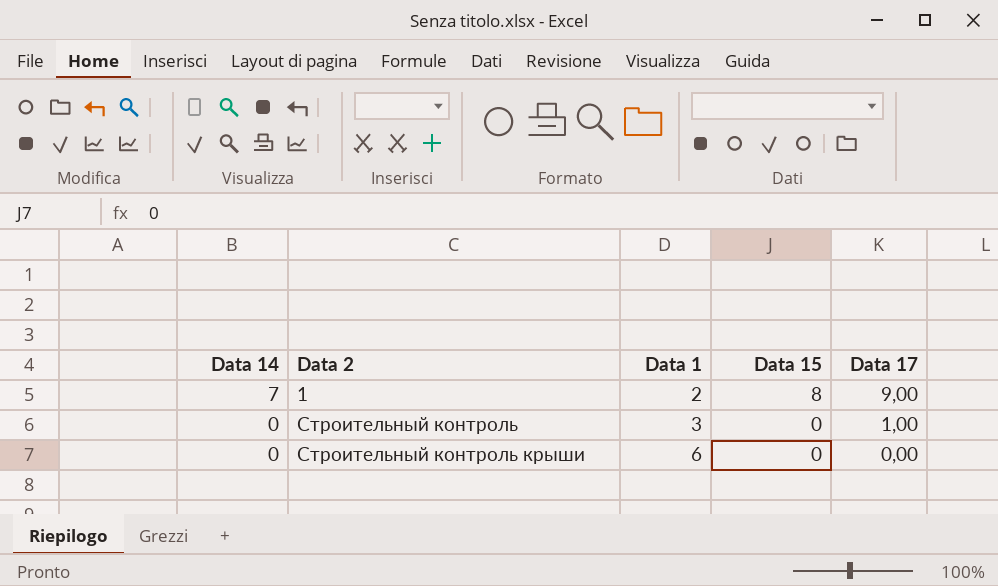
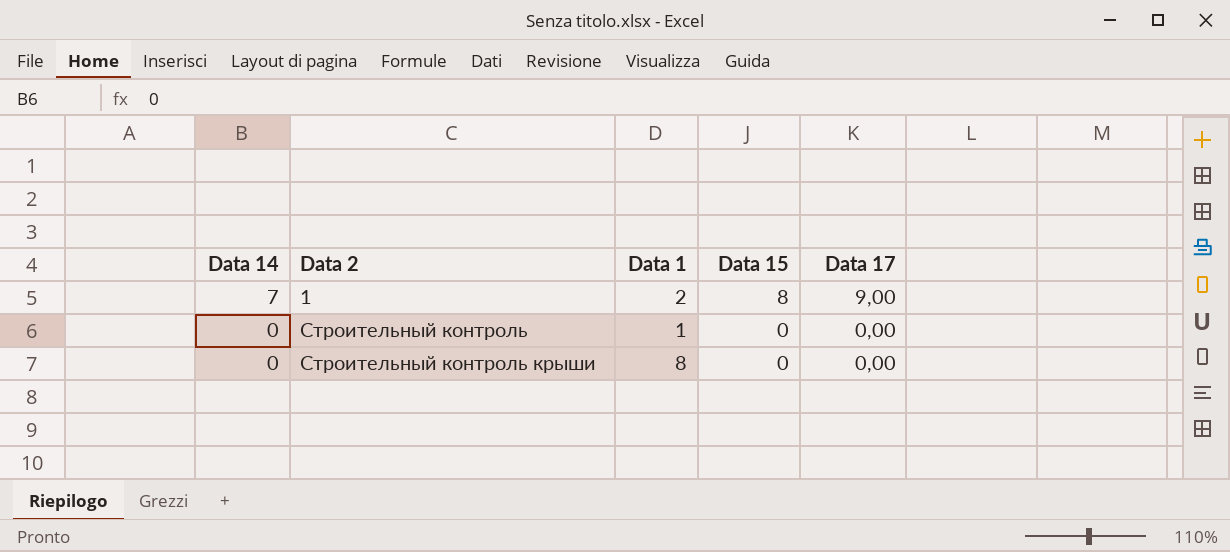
Строительный контроль | Data 1: 3 -> 1
Строительный контроль | Data 17: 1,00 -> 0,00
Строительный контроль крыши | Data 1: 6 -> 8

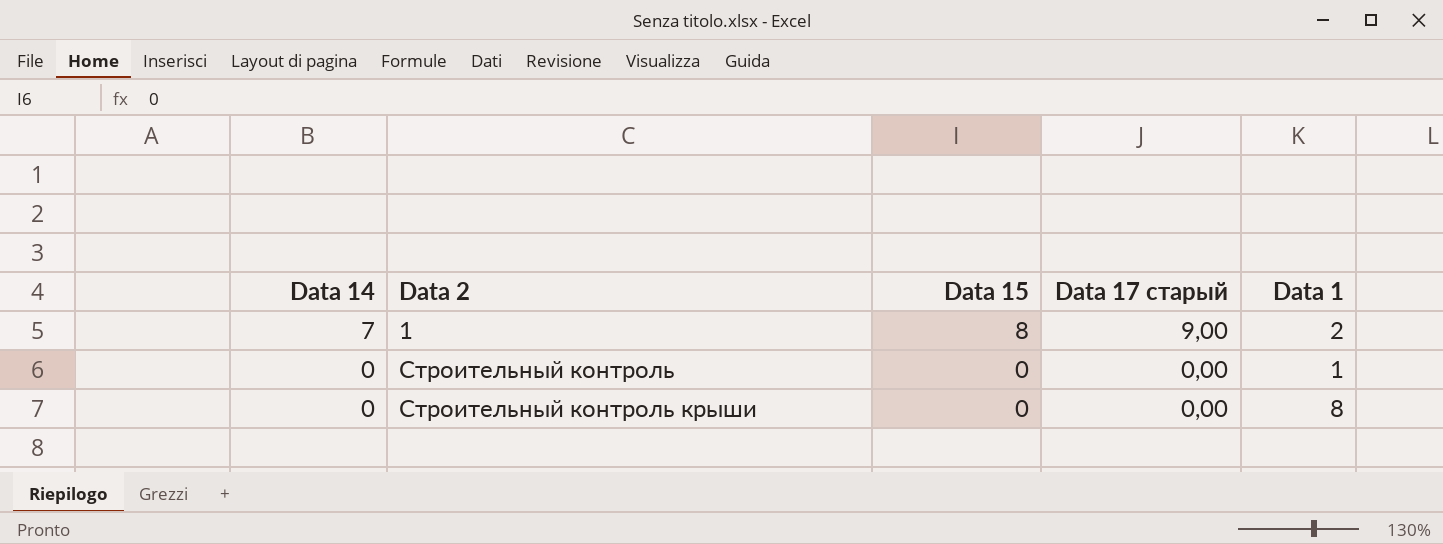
column name: Data 17 -> Data 17 старый
column Data 1 | position: 3 -> 5

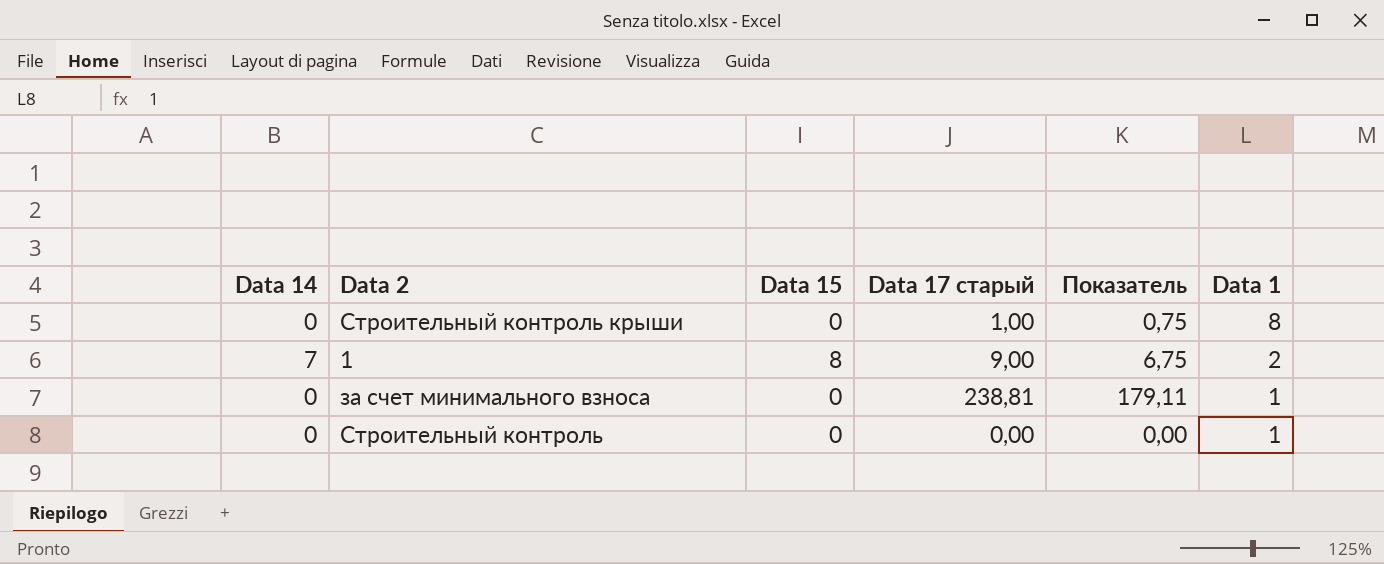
row order: Data 14 descending -> Data 1 descending
column Показатель | formula: none -> [Data 17 старый] * 0,75
Строительный контроль крыши | Data 17 старый: 0,00 -> 1,00
row за счет минимального взноса: none -> 0 | 0 | 238,81 | 179,11 | 1

